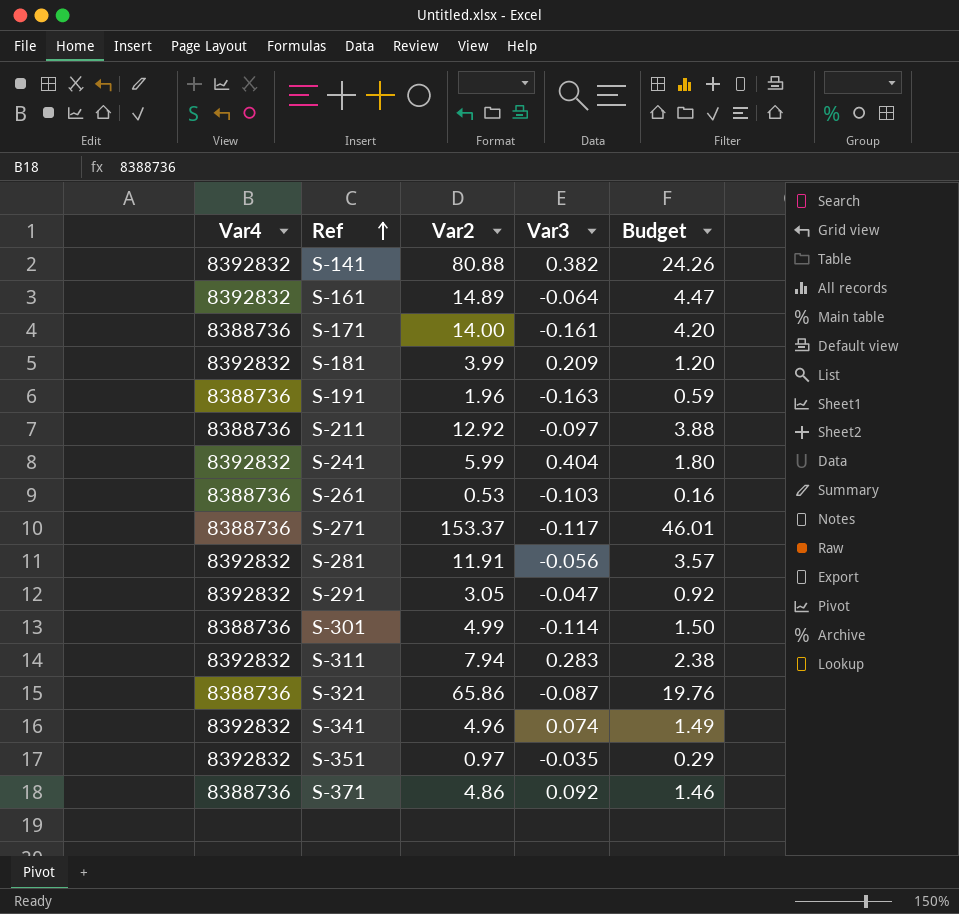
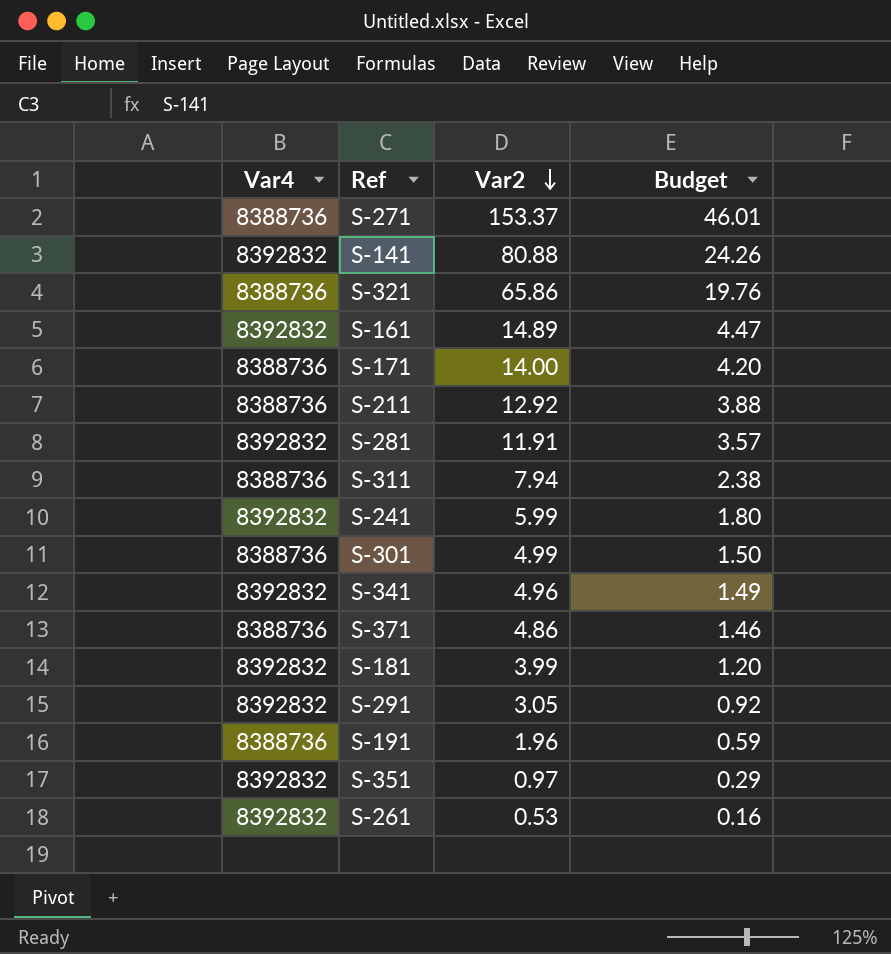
row order: Ref ascending -> Var2 descending
column Var3 | position: 4 -> none
S-311 | Var4: 8392832 -> 8388736
S-261 | Var4: 8388736 -> 8392832

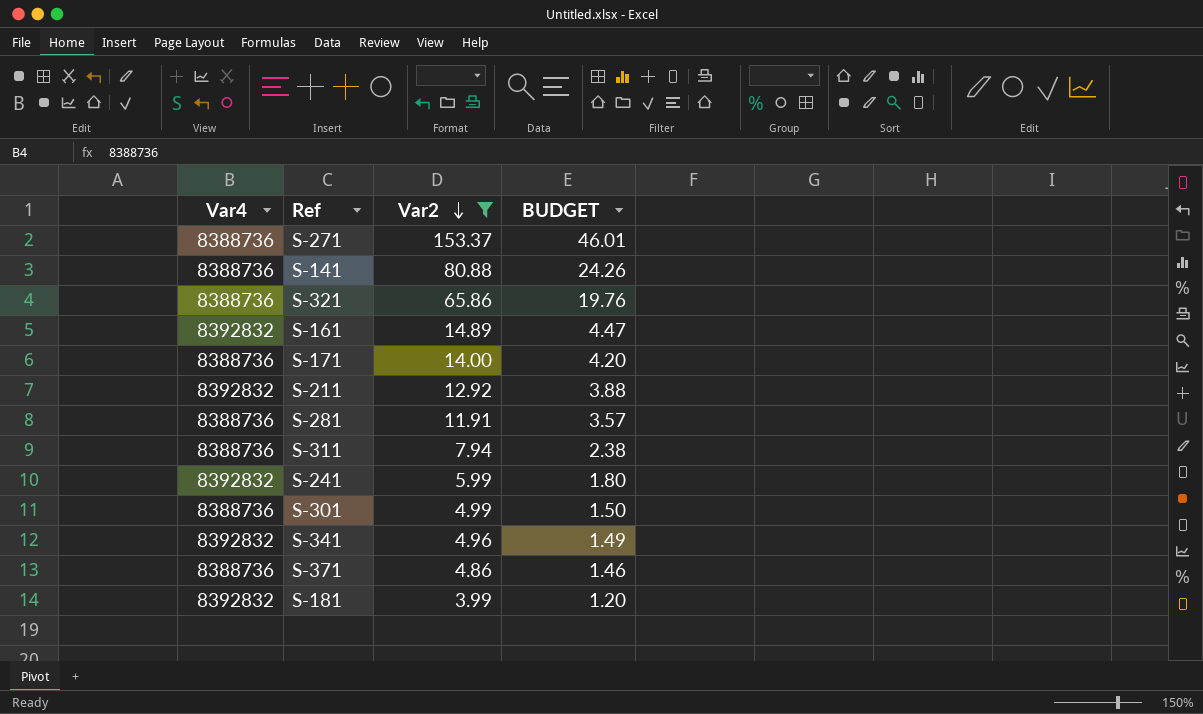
filter: none -> Var2 >= 3.99
column name: Budget -> BUDGET
S-141 | Var4: 8392832 -> 8388736
S-211 | Var4: 8388736 -> 8392832
S-281 | Var4: 8392832 -> 8388736

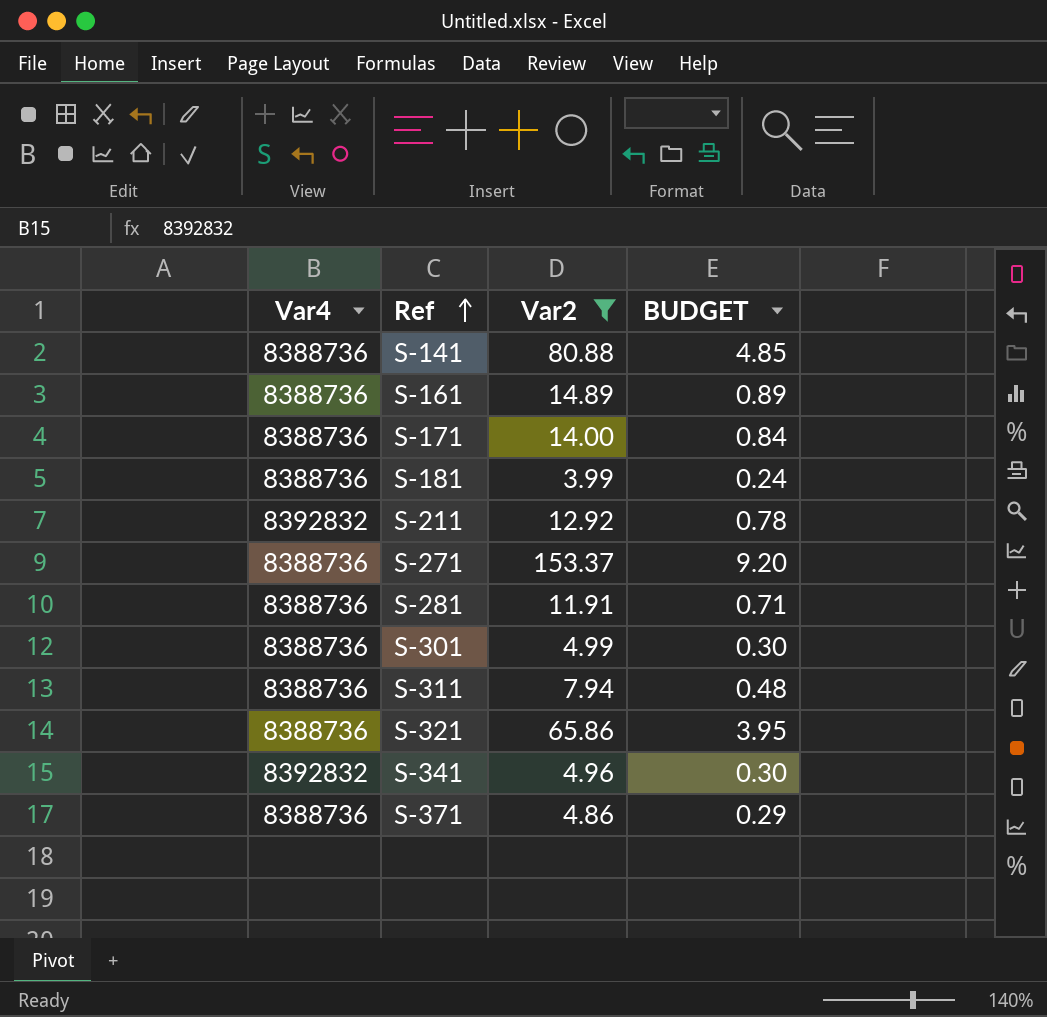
row order: Var2 descending -> Ref ascending
column BUDGET | formula: [Var2] * 0.3 -> [Var2] * 0.06
row S-241: 8392832 | 5.99 | 1.80 -> none
S-161 | Var4: 8392832 -> 8388736
S-181 | Var4: 8392832 -> 8388736

